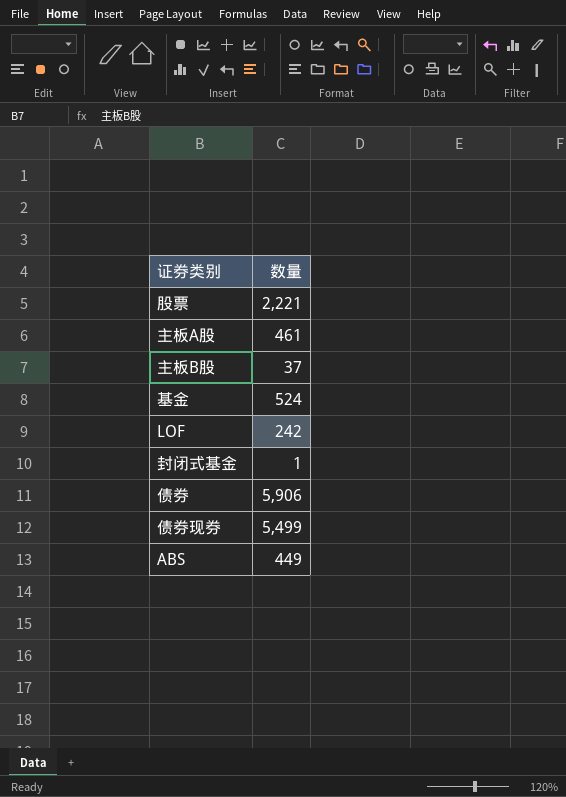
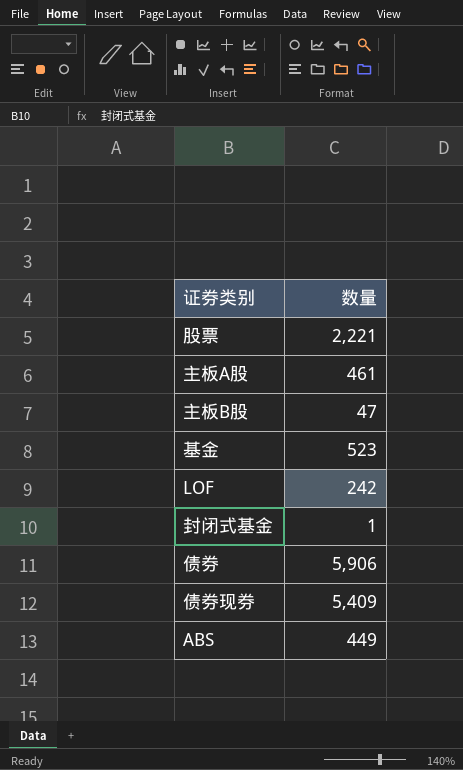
主板B股 | 数量: 37 -> 47
基金 | 数量: 524 -> 523
债券现券 | 数量: 5,499 -> 5,409

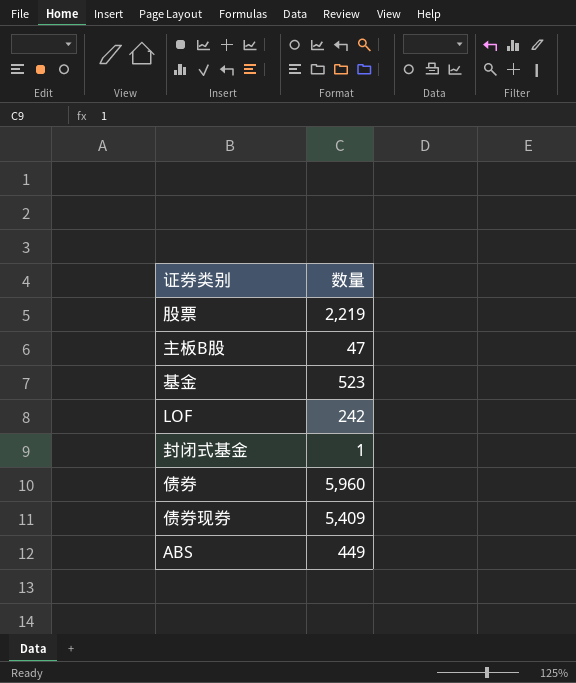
row 主板A股: 461 -> none
股票 | 数量: 2,221 -> 2,219
债券 | 数量: 5,906 -> 5,960

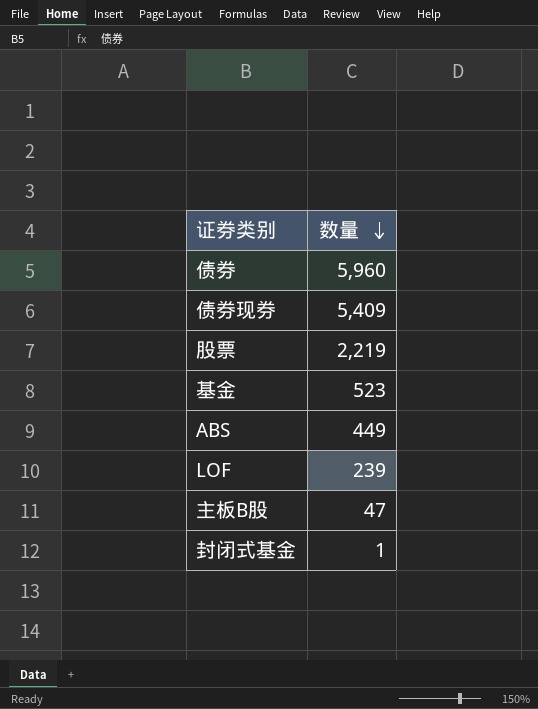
row order: none -> 数量 descending
LOF | 数量: 242 -> 239

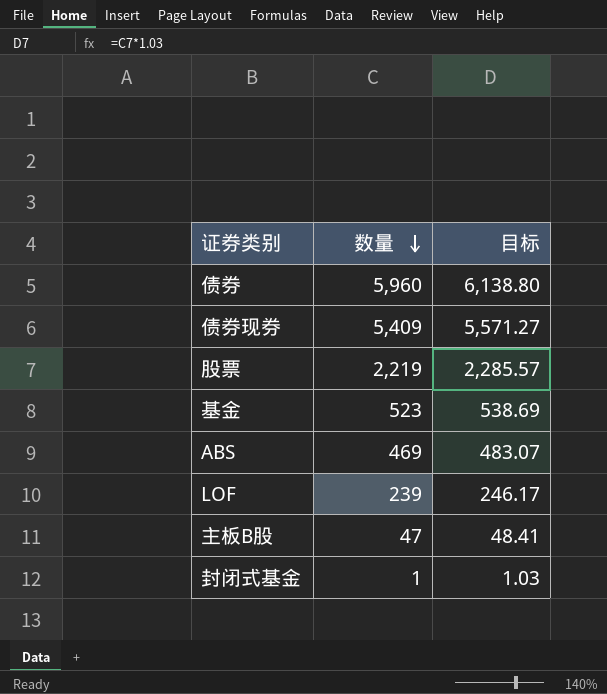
column 目标 | formula: none -> [数量] * 1.03
ABS | 数量: 449 -> 469

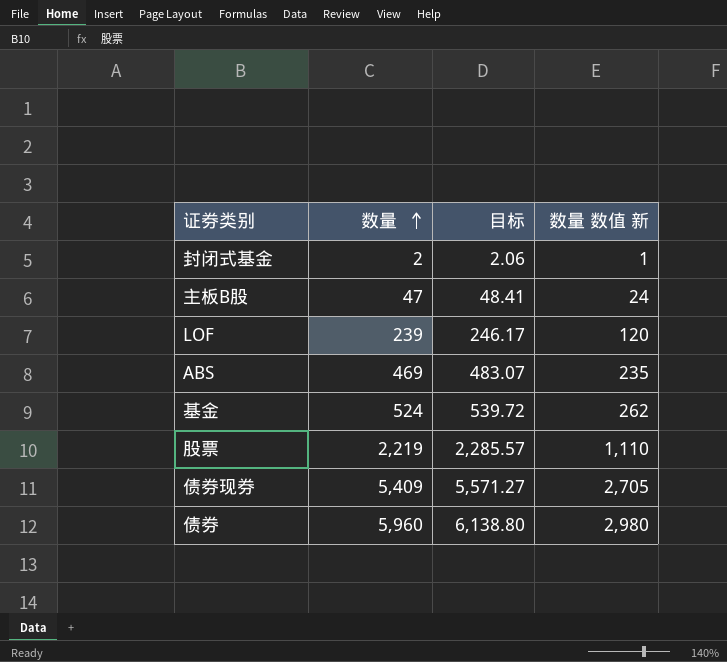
row order: 数量 descending -> 数量 ascending
column 数量 数值 新 | formula: none -> [数量] * 0.5
封闭式基金 | 数量: 1 -> 2
封闭式基金 | 目标: 1.03 -> 2.06
基金 | 数量: 523 -> 524
基金 | 目标: 538.69 -> 539.72

